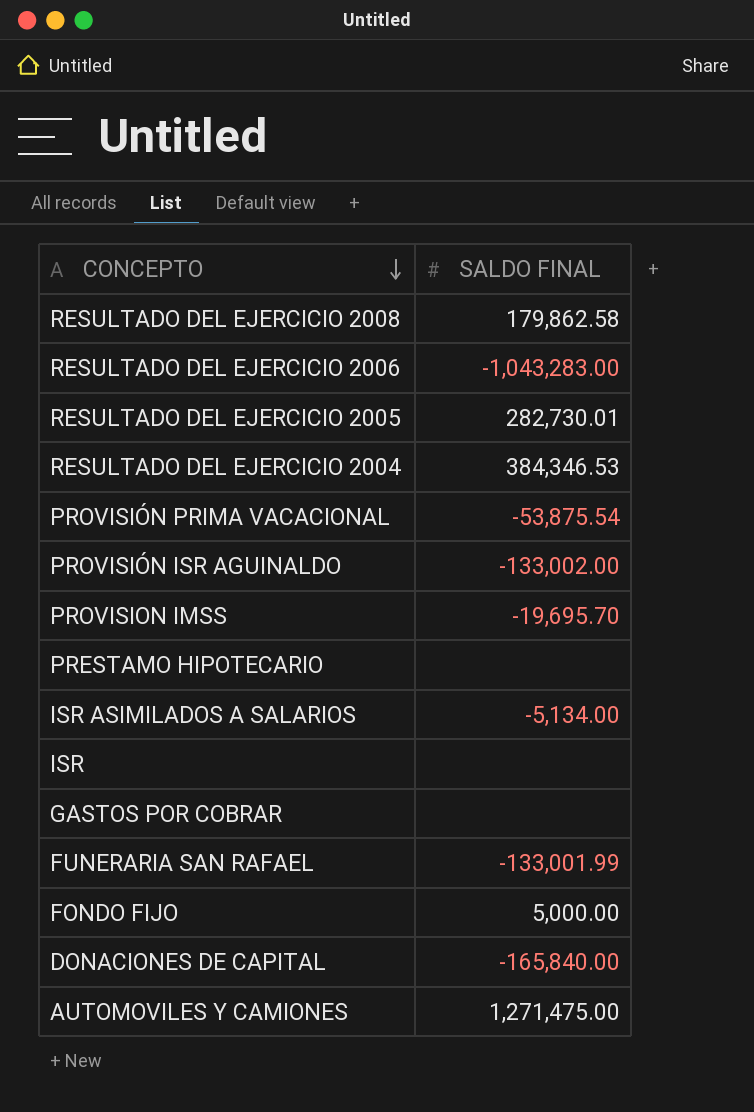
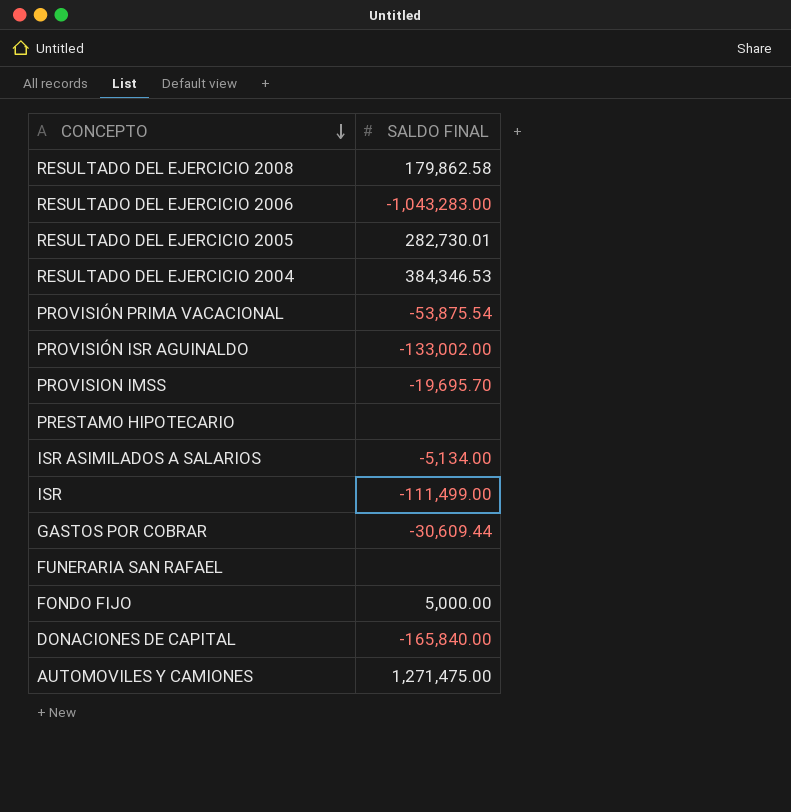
ISR | SALDO FINAL: none -> -111,499.00
GASTOS POR COBRAR | SALDO FINAL: none -> -30,609.44
FUNERARIA SAN RAFAEL | SALDO FINAL: -133,001.99 -> none

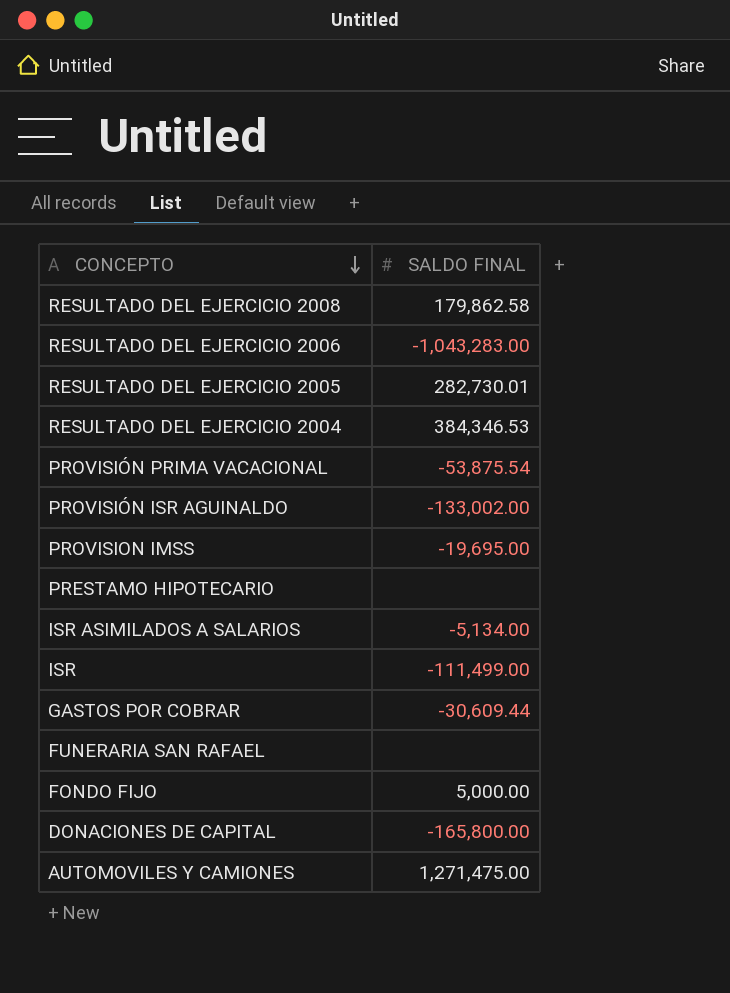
PROVISION IMSS | SALDO FINAL: -19,695.70 -> -19,695.00
DONACIONES DE CAPITAL | SALDO FINAL: -165,840.00 -> -165,800.00

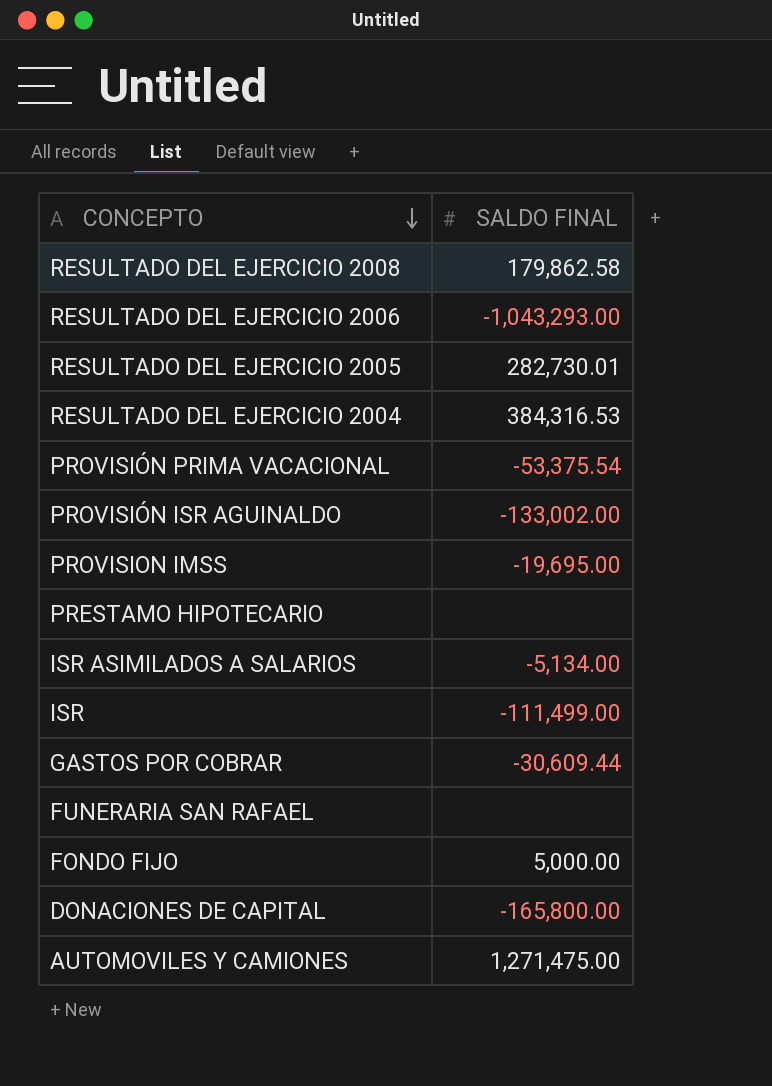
RESULTADO DEL EJERCICIO 2006 | SALDO FINAL: -1,043,283.00 -> -1,043,293.00
RESULTADO DEL EJERCICIO 2004 | SALDO FINAL: 384,346.53 -> 384,316.53
PROVISIÓN PRIMA VACACIONAL | SALDO FINAL: -53,875.54 -> -53,375.54

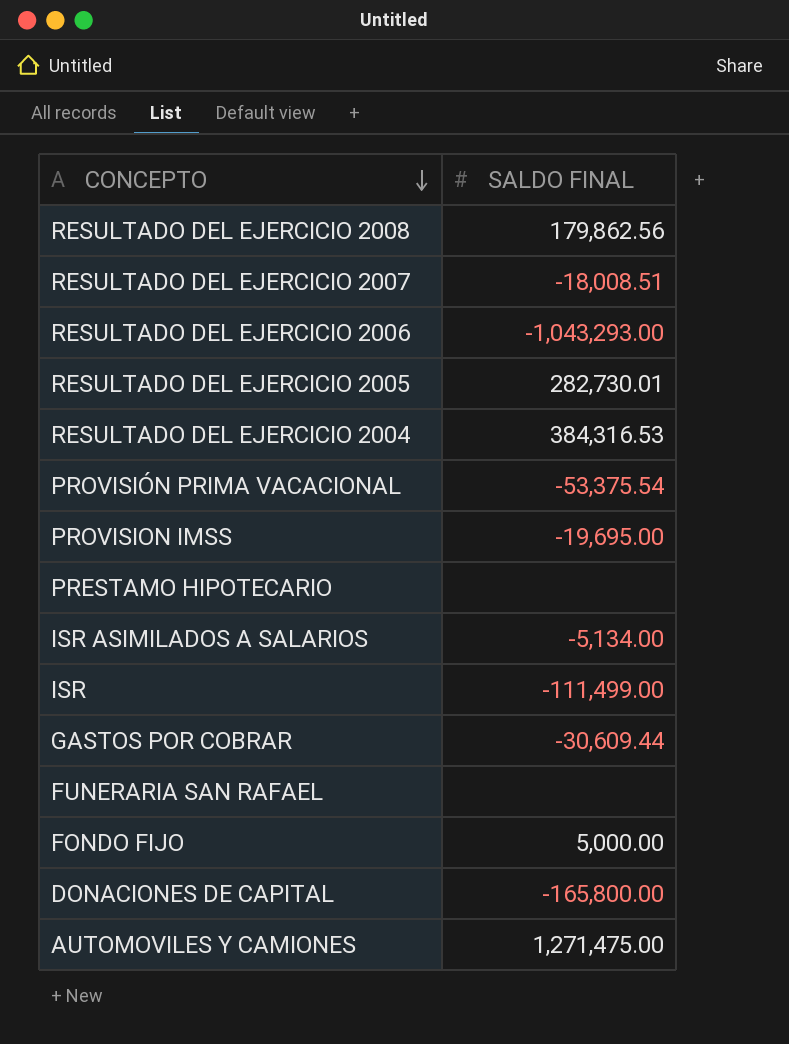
row PROVISIÓN ISR AGUINALDO: -133,002.00 -> none
RESULTADO DEL EJERCICIO 2008 | SALDO FINAL: 179,862.58 -> 179,862.56
row RESULTADO DEL EJERCICIO 2007: none -> -18,008.51

